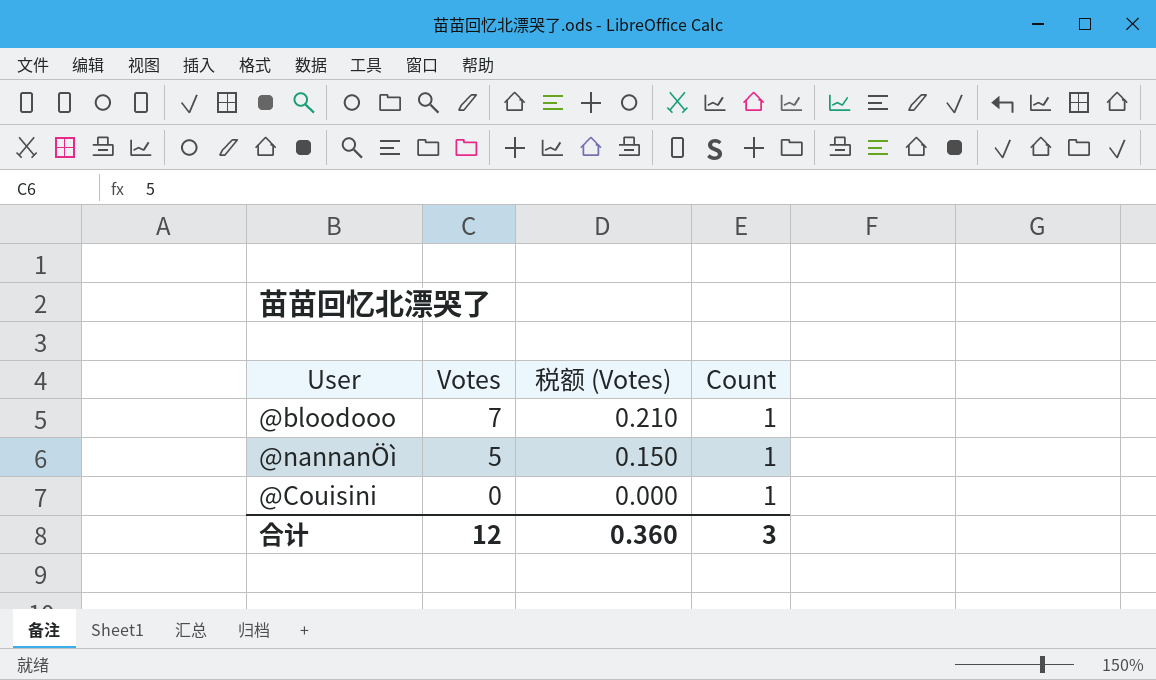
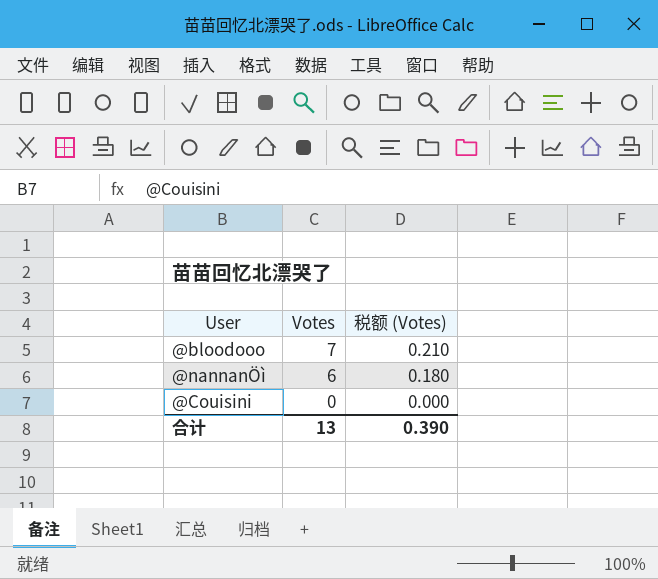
column Count | position: 4 -> none
@nannanÖì | Votes: 5 -> 6
@nannanÖì | 税额 (Votes): 0.150 -> 0.180
合计 | Votes: 12 -> 13
合计 | 税额 (Votes): 0.360 -> 0.390

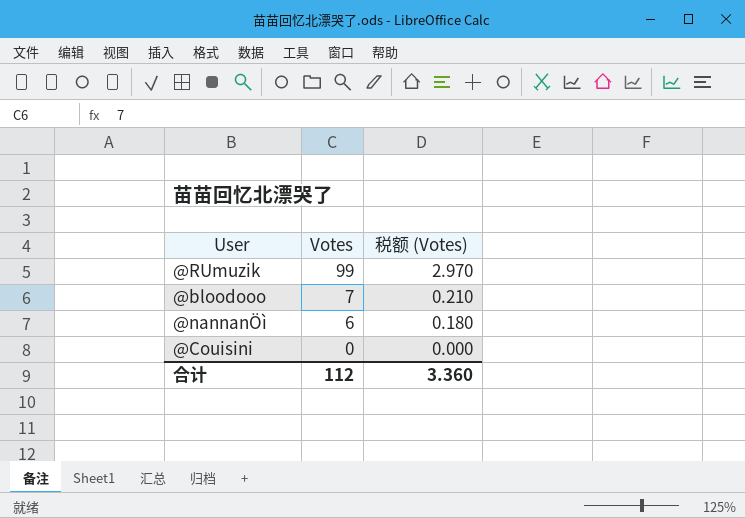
row @RUmuzik: none -> 99 | 2.970
合计 | Votes: 13 -> 112
合计 | 税额 (Votes): 0.390 -> 3.360

